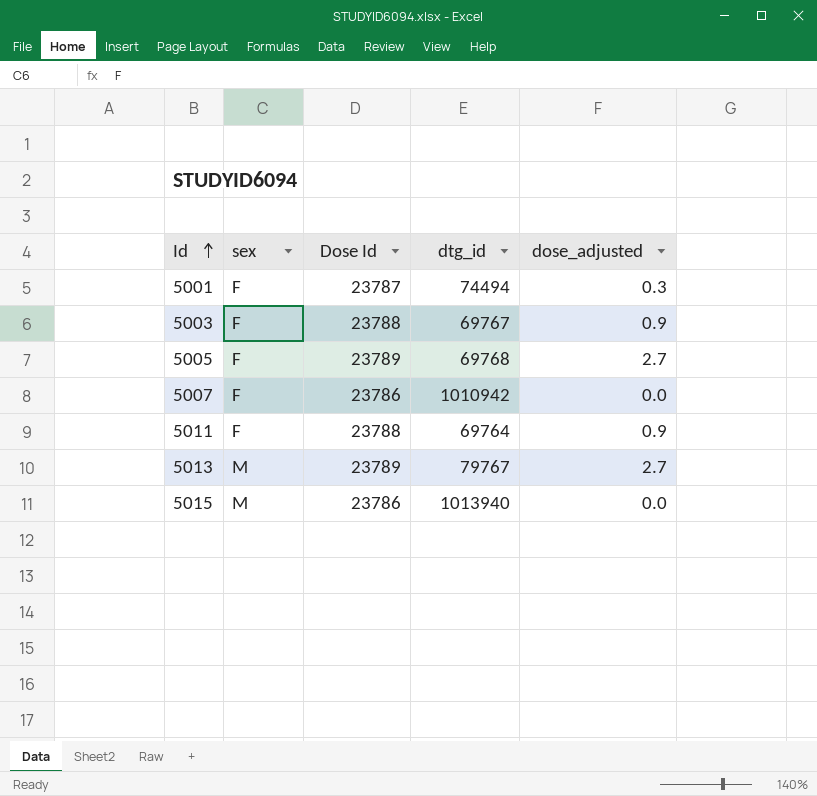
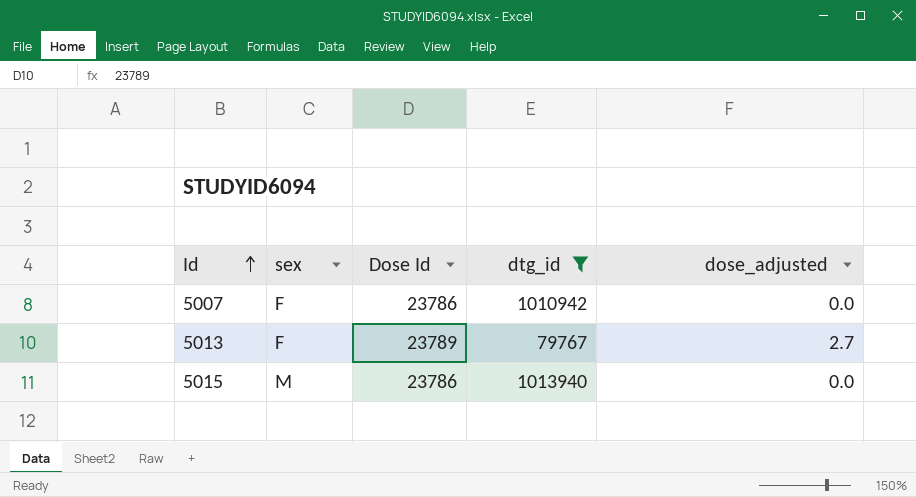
filter: none -> dtg_id >= 79767
5013 | sex: M -> F

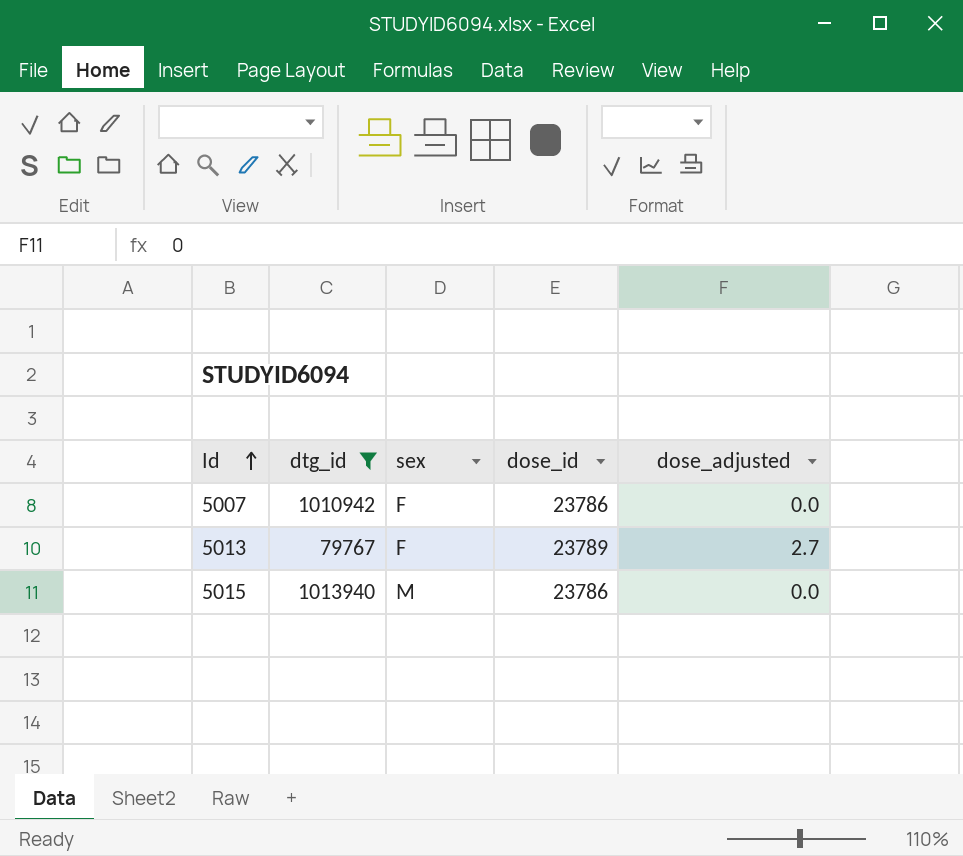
column dtg_id | position: 4 -> 2
column name: Dose Id -> dose_id

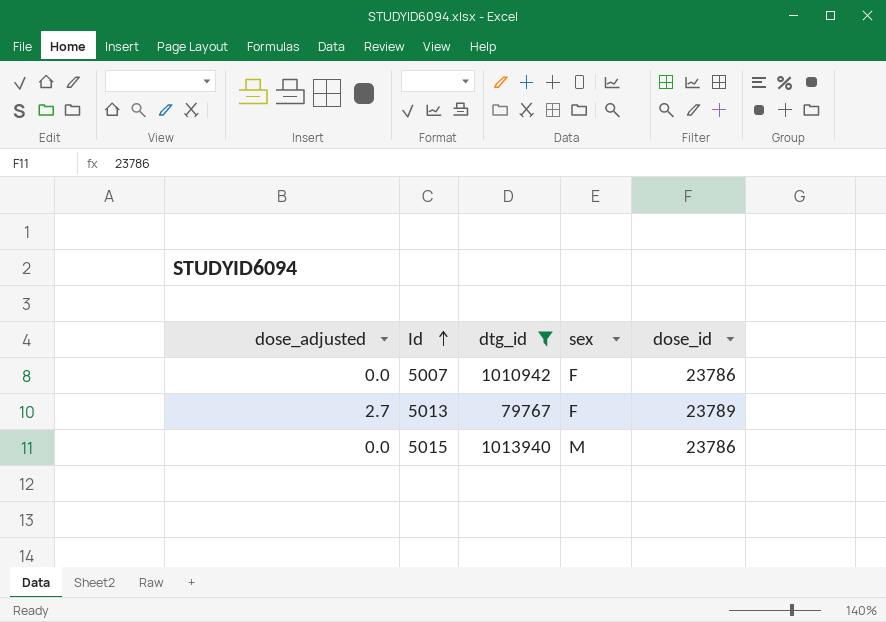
column dose_adjusted | position: 5 -> 1

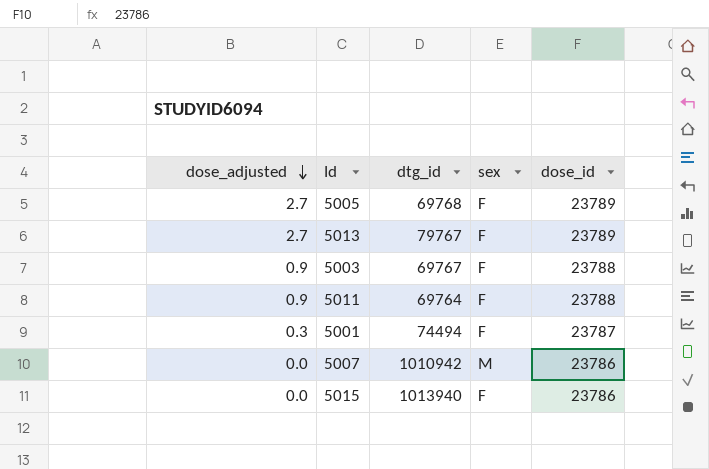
filter: dtg_id >= 79767 -> none
row order: Id ascending -> dose_adjusted descending
5007 | sex: F -> M
5015 | sex: M -> F

